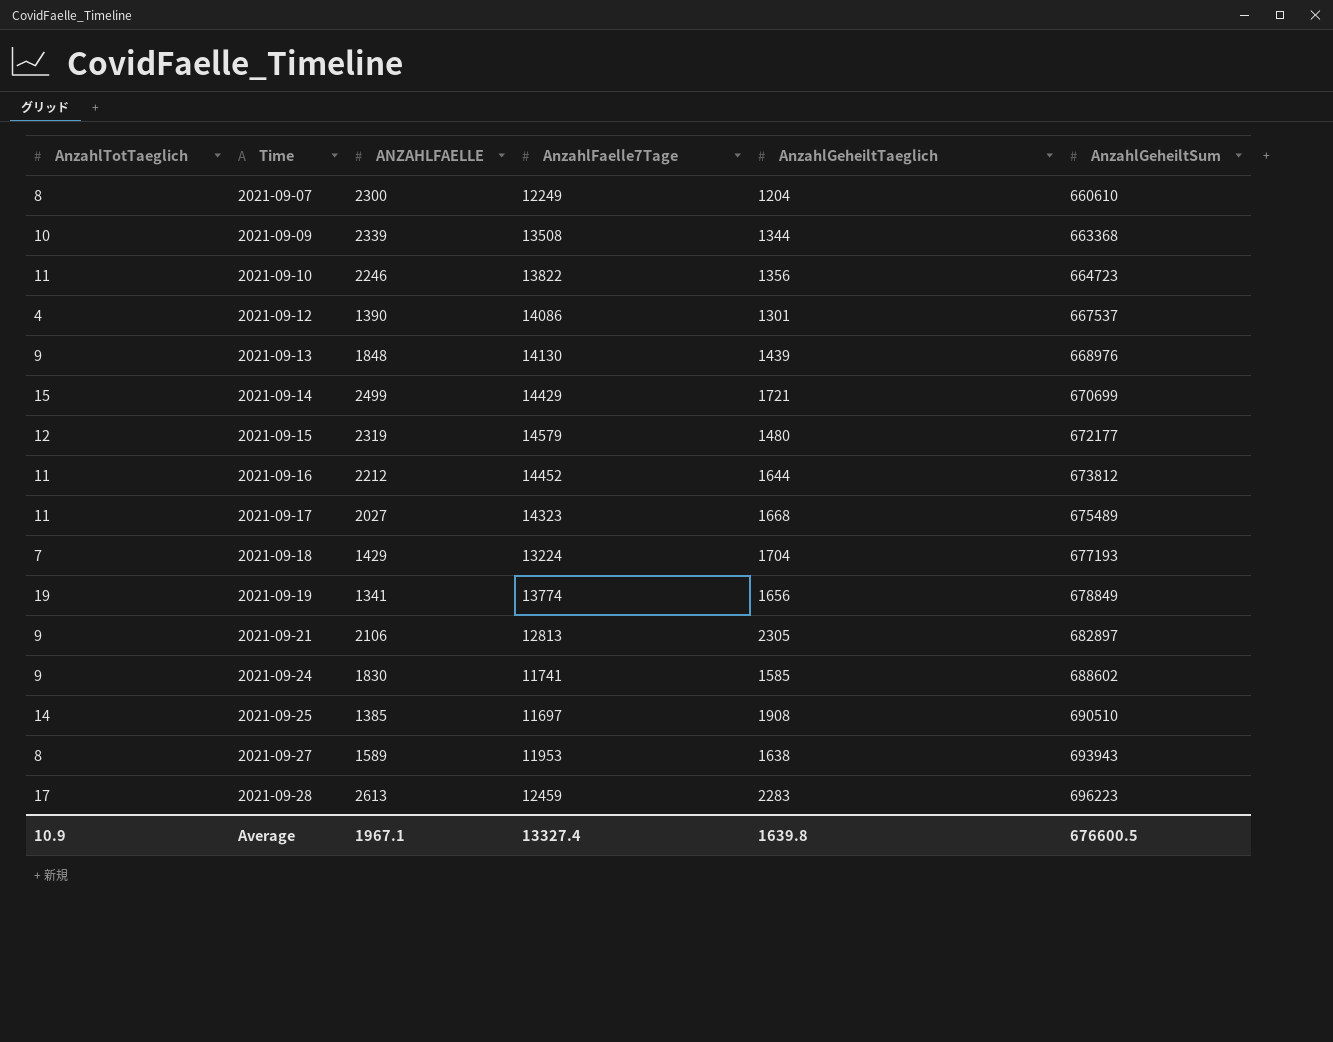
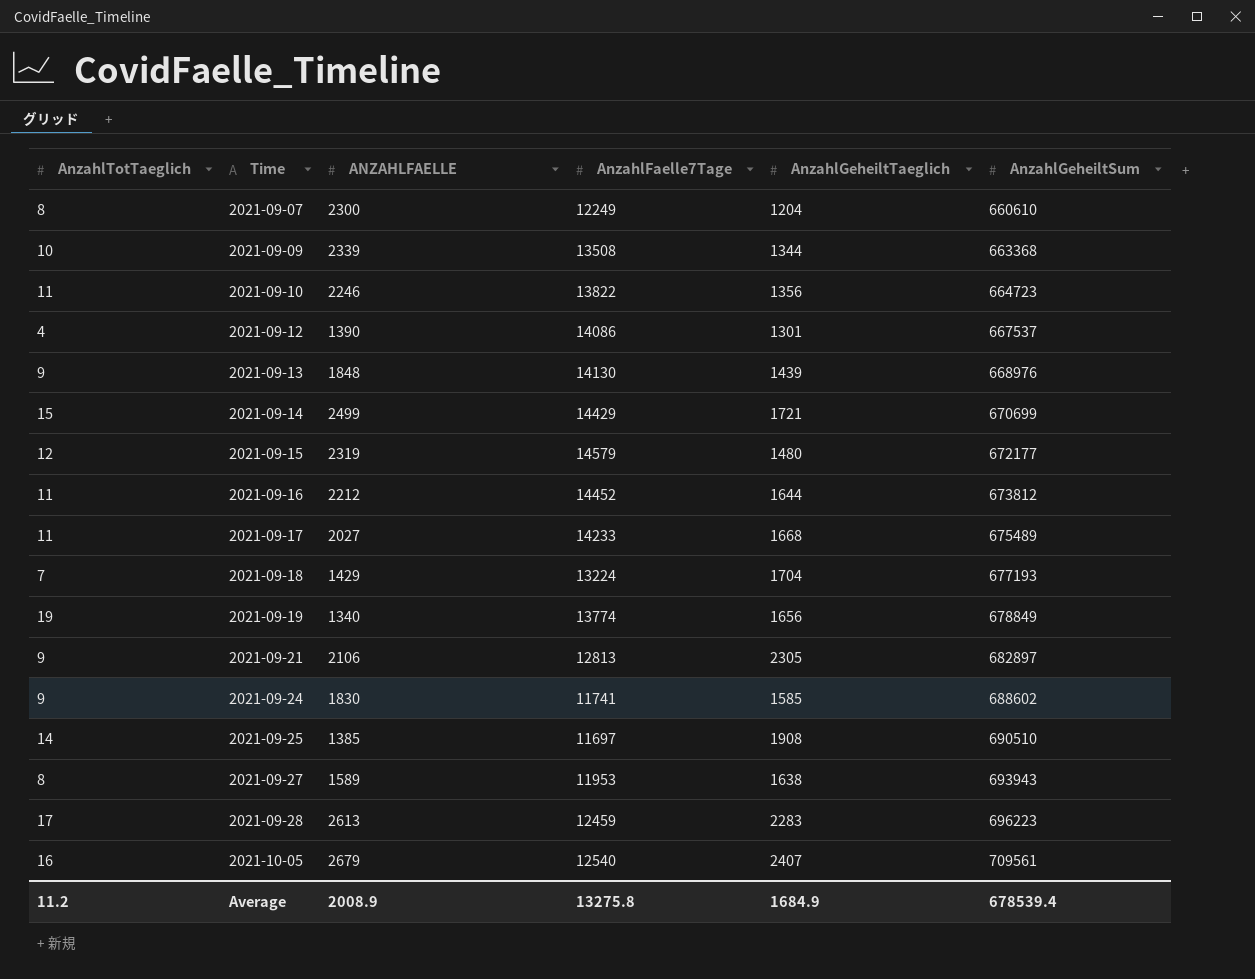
2021-09-17 | AnzahlFaelle7Tage: 14323 -> 14233
2021-09-19 | ANZAHLFAELLE: 1341 -> 1340
row 2021-10-05: none -> 16 | 2679 | 12540 | 2407 | 709561
Average | AnzahlTotTaeglich: 10.9 -> 11.2
Average | ANZAHLFAELLE: 1967.1 -> 2008.9
Average | AnzahlFaelle7Tage: 13327.4 -> 13275.8
Average | AnzahlGeheiltTaeglich: 1639.8 -> 1684.9
Average | AnzahlGeheiltSum: 676600.5 -> 678539.4

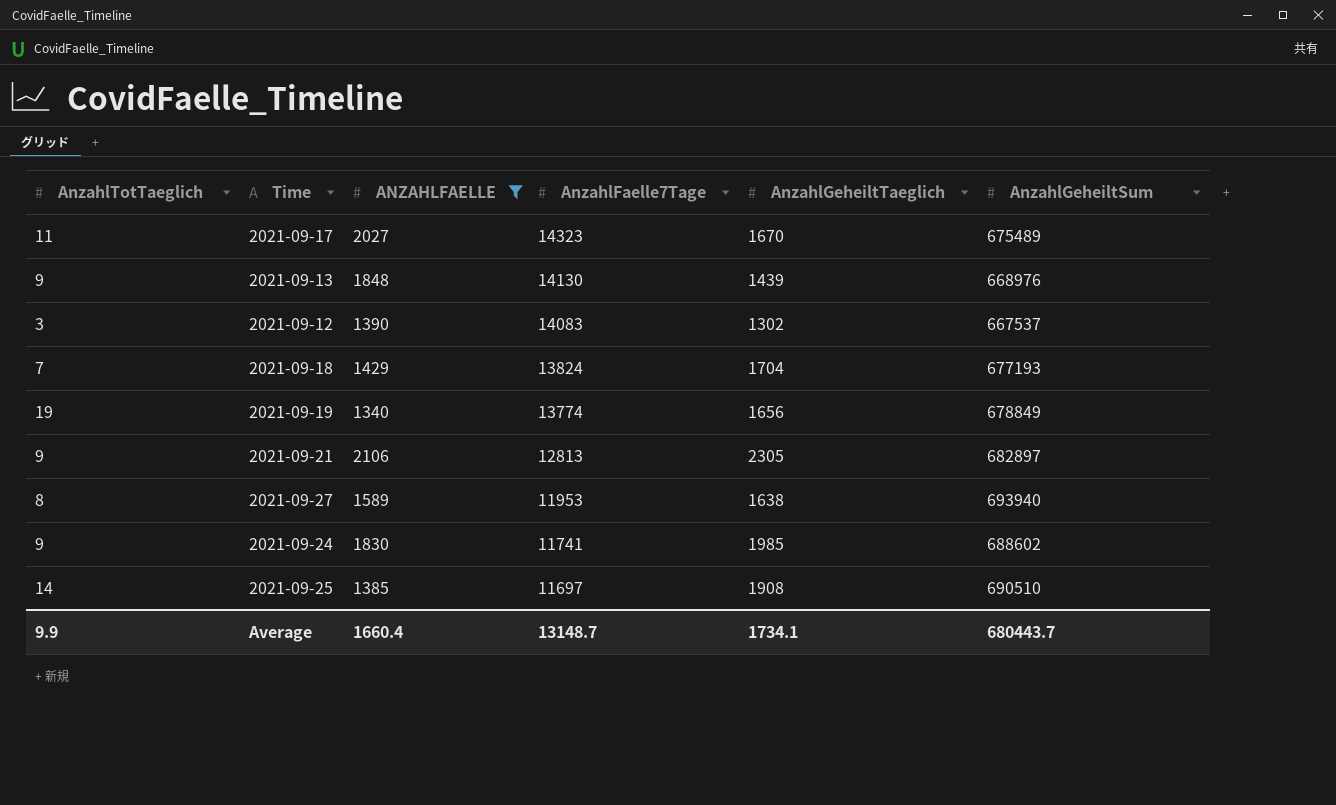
filter: none -> ANZAHLFAELLE <= 2106
row order: Time ascending -> AnzahlFaelle7Tage descending
2021-09-17 | AnzahlFaelle7Tage: 14233 -> 14323
2021-09-17 | AnzahlGeheiltTaeglich: 1668 -> 1670
2021-09-12 | AnzahlTotTaeglich: 4 -> 3
2021-09-12 | AnzahlFaelle7Tage: 14086 -> 14083
2021-09-12 | AnzahlGeheiltTaeglich: 1301 -> 1302
2021-09-18 | AnzahlFaelle7Tage: 13224 -> 13824
2021-09-27 | AnzahlGeheiltSum: 693943 -> 693940
2021-09-24 | AnzahlGeheiltTaeglich: 1585 -> 1985
Average | AnzahlTotTaeglich: 11.2 -> 9.9
Average | ANZAHLFAELLE: 2008.9 -> 1660.4
Average | AnzahlFaelle7Tage: 13275.8 -> 13148.7
Average | AnzahlGeheiltTaeglich: 1684.9 -> 1734.1
Average | AnzahlGeheiltSum: 678539.4 -> 680443.7

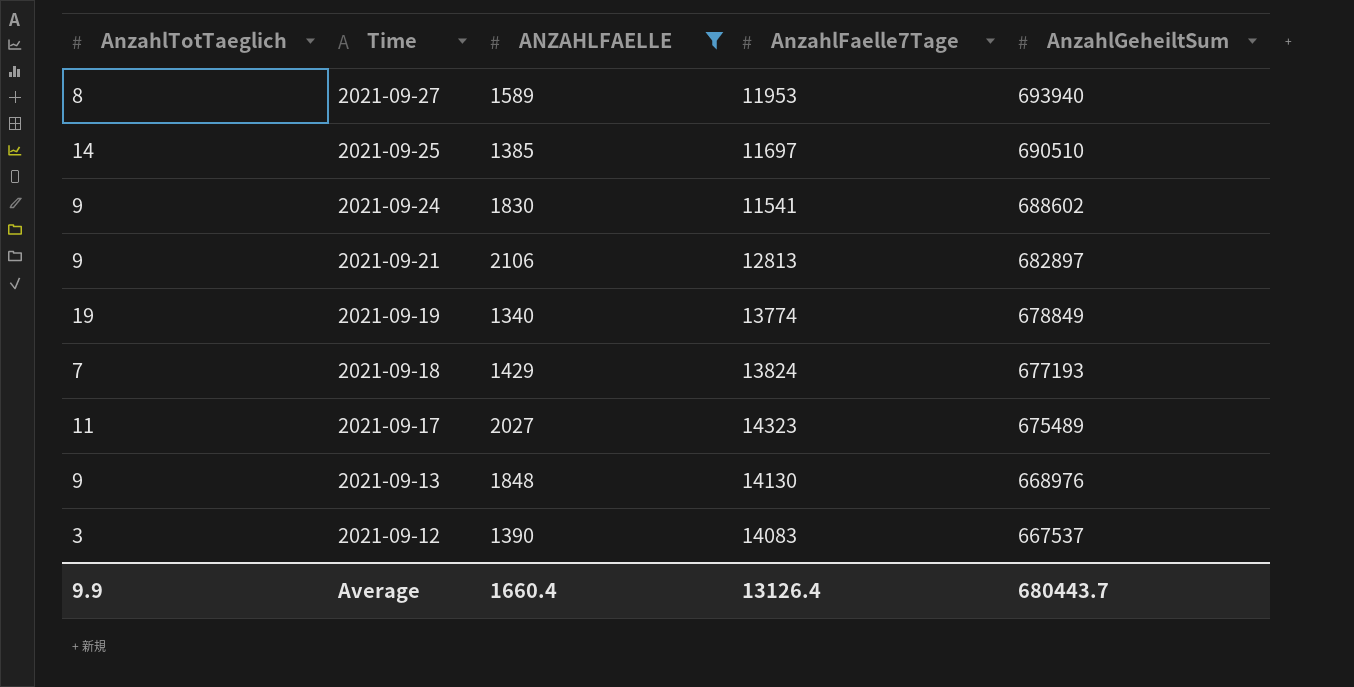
row order: AnzahlFaelle7Tage descending -> Time descending
column AnzahlGeheiltTaeglich | position: 5 -> none
2021-09-24 | AnzahlFaelle7Tage: 11741 -> 11541
Average | AnzahlFaelle7Tage: 13148.7 -> 13126.4

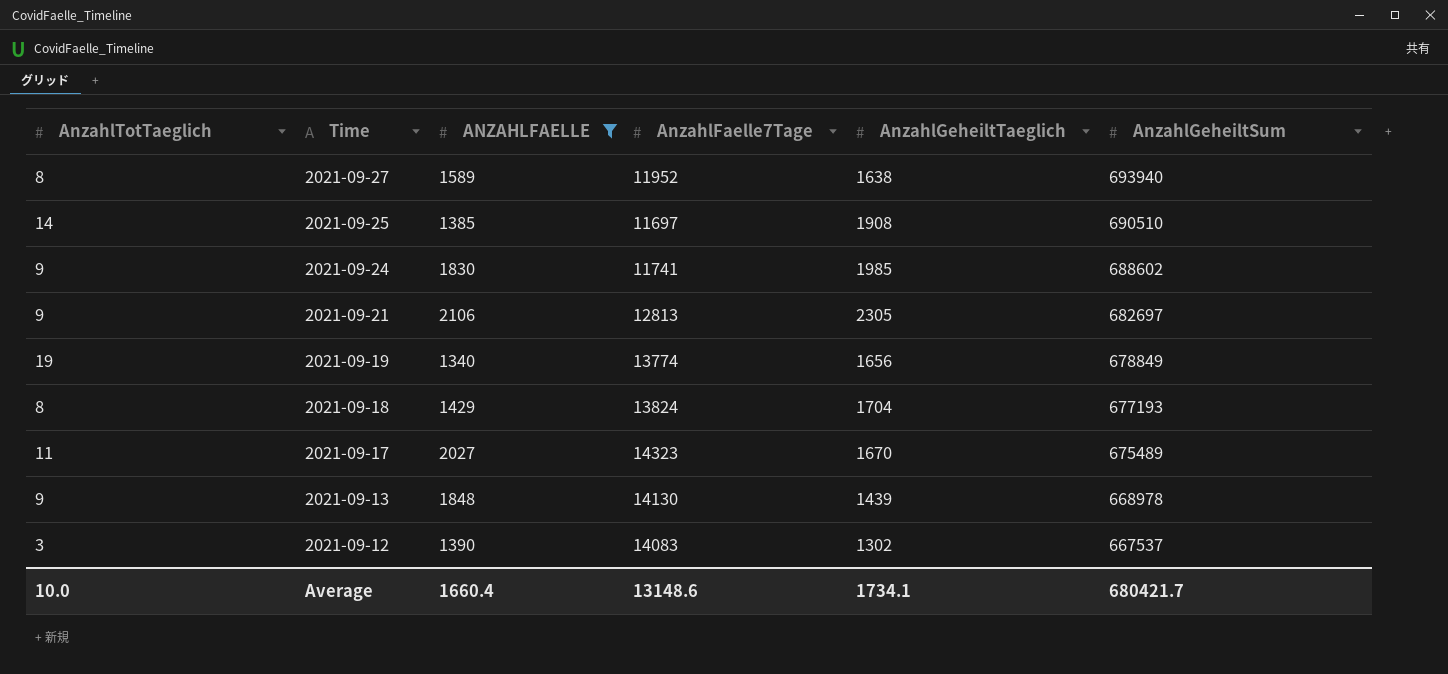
column AnzahlGeheiltTaeglich | position: none -> 5
2021-09-27 | AnzahlFaelle7Tage: 11953 -> 11952
2021-09-24 | AnzahlFaelle7Tage: 11541 -> 11741
2021-09-21 | AnzahlGeheiltSum: 682897 -> 682697
2021-09-18 | AnzahlTotTaeglich: 7 -> 8
2021-09-13 | AnzahlGeheiltSum: 668976 -> 668978
Average | AnzahlTotTaeglich: 9.9 -> 10.0
Average | AnzahlFaelle7Tage: 13126.4 -> 13148.6
Average | AnzahlGeheiltSum: 680443.7 -> 680421.7

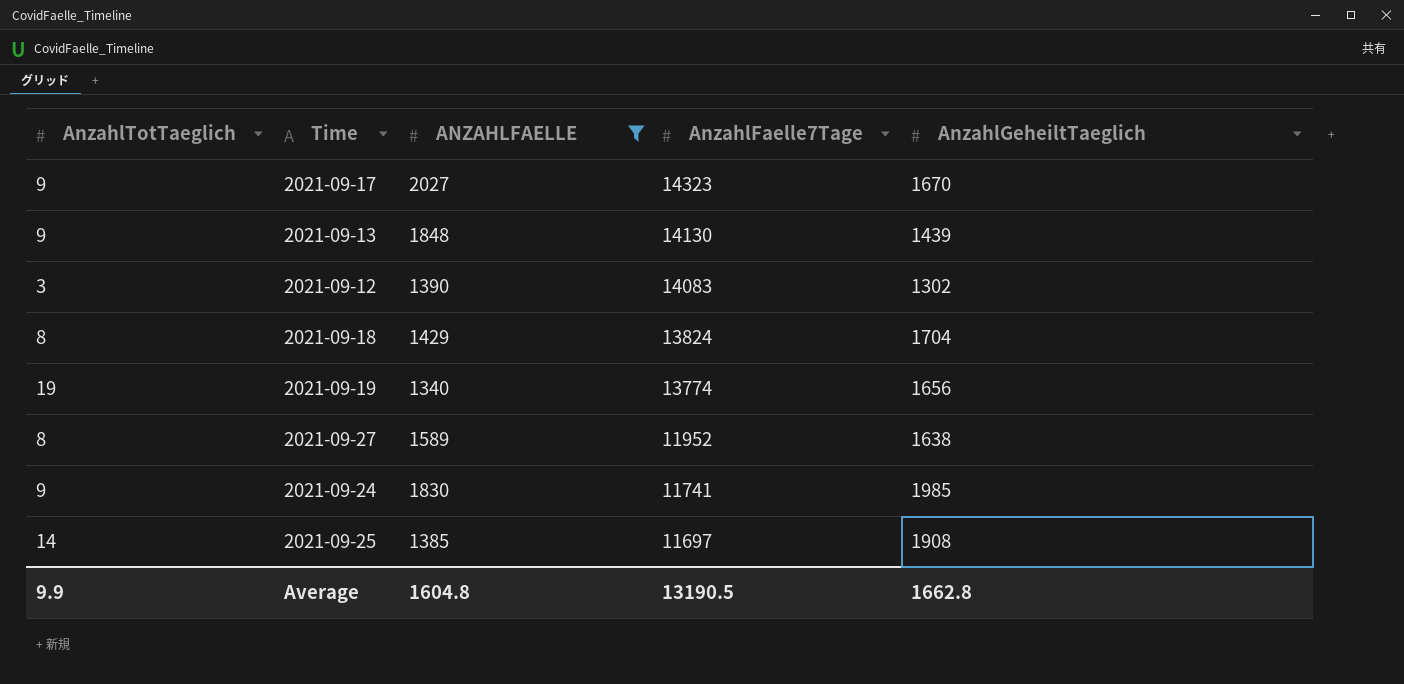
row order: Time descending -> AnzahlFaelle7Tage descending
column AnzahlGeheiltSum | position: 6 -> none
row 2021-09-21: 9 | 2106 | 12813 | 2305 | 682697 -> none
2021-09-17 | AnzahlTotTaeglich: 11 -> 9
Average | AnzahlTotTaeglich: 10.0 -> 9.9
Average | ANZAHLFAELLE: 1660.4 -> 1604.8
Average | AnzahlFaelle7Tage: 13148.6 -> 13190.5
Average | AnzahlGeheiltTaeglich: 1734.1 -> 1662.8

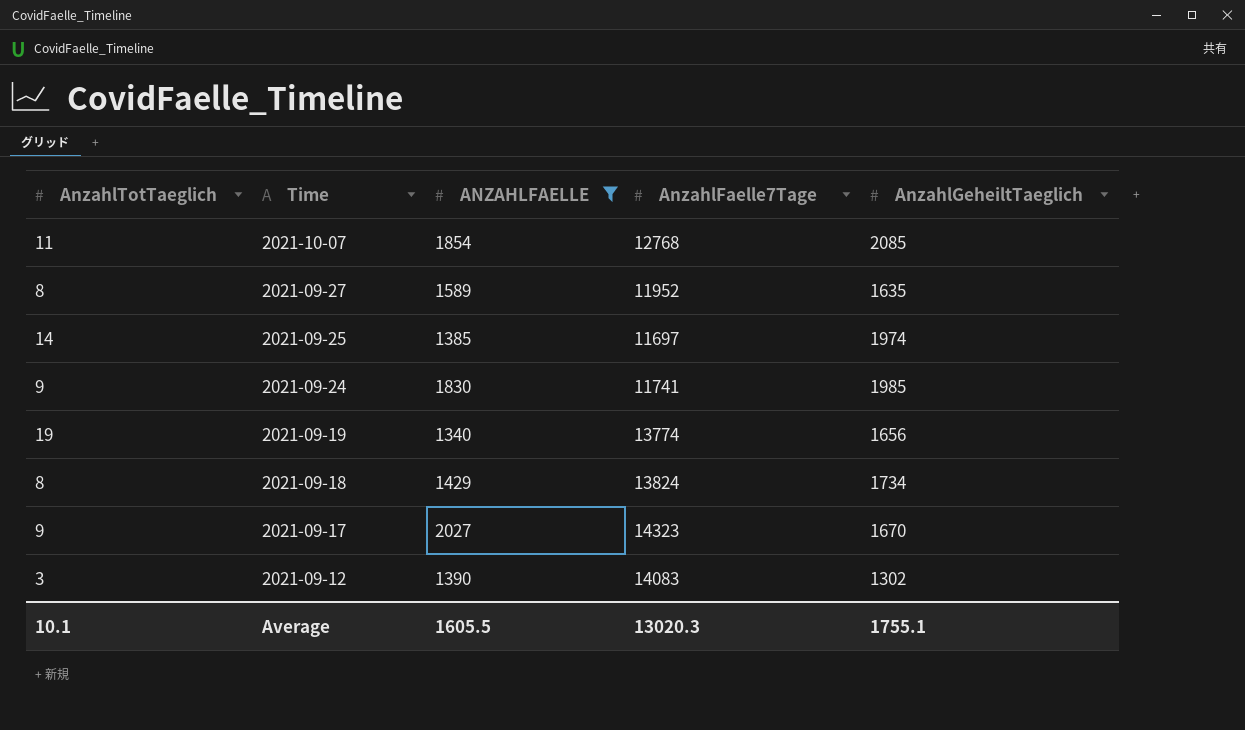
row order: AnzahlFaelle7Tage descending -> Time descending
row 2021-09-13: 9 | 1848 | 14130 | 1439 -> none
row 2021-10-07: none -> 11 | 1854 | 12768 | 2085
2021-09-27 | AnzahlGeheiltTaeglich: 1638 -> 1635
2021-09-25 | AnzahlGeheiltTaeglich: 1908 -> 1974
2021-09-18 | AnzahlGeheiltTaeglich: 1704 -> 1734
Average | AnzahlTotTaeglich: 9.9 -> 10.1
Average | ANZAHLFAELLE: 1604.8 -> 1605.5
Average | AnzahlFaelle7Tage: 13190.5 -> 13020.3
Average | AnzahlGeheiltTaeglich: 1662.8 -> 1755.1

